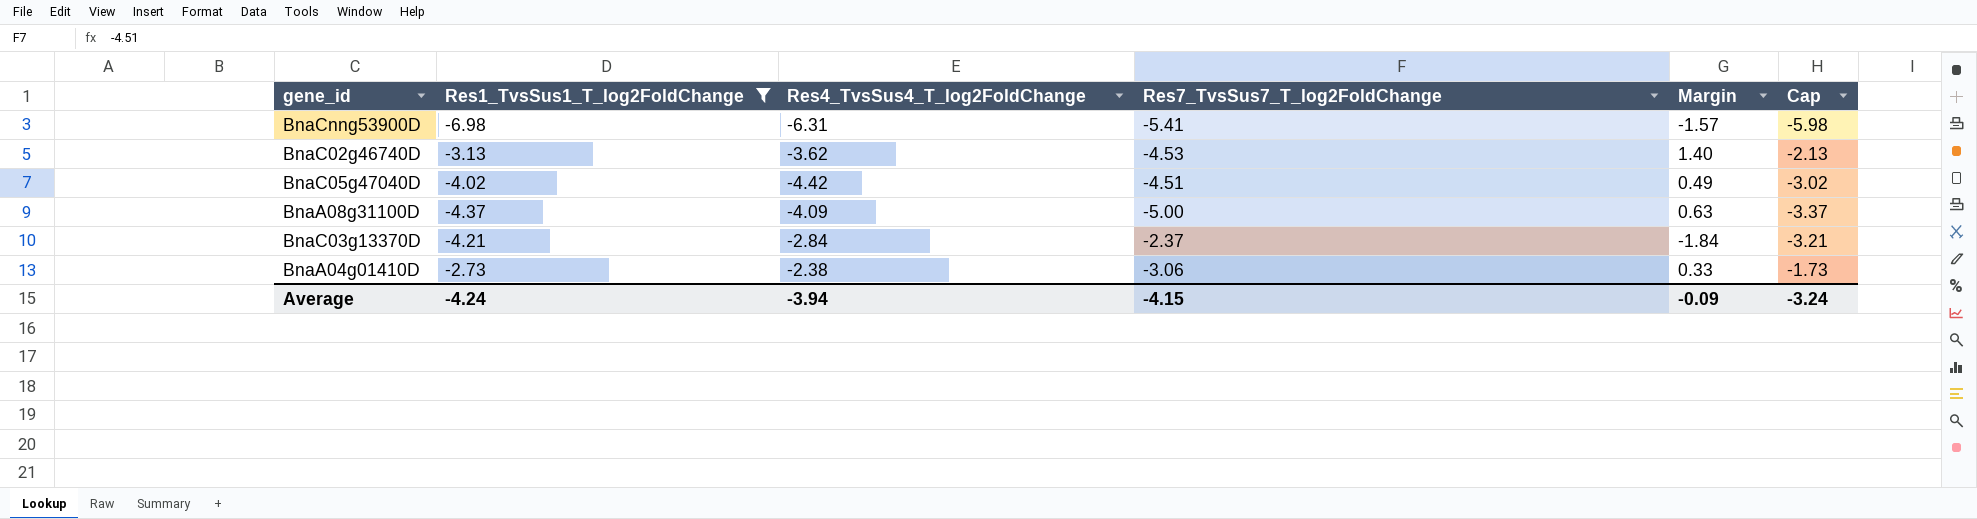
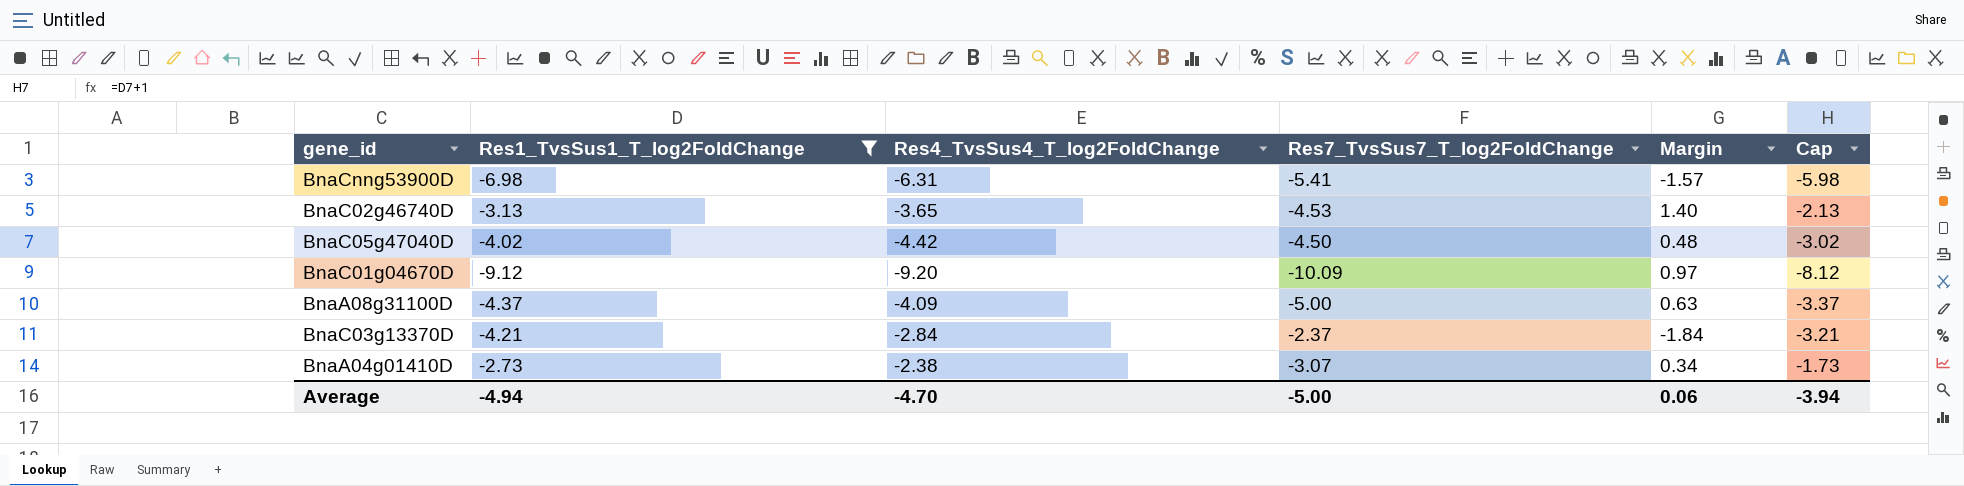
BnaC02g46740D | Res4_TvsSus4_T_log2FoldChange: -3.62 -> -3.65
BnaC05g47040D | Res7_TvsSus7_T_log2FoldChange: -4.51 -> -4.50
BnaC05g47040D | Margin: 0.49 -> 0.48
row BnaC01g04670D: none -> -9.12 | -9.20 | -10.09 | 0.97 | -8.12
BnaA04g01410D | Res7_TvsSus7_T_log2FoldChange: -3.06 -> -3.07
BnaA04g01410D | Margin: 0.33 -> 0.34
Average | Res1_TvsSus1_T_log2FoldChange: -4.24 -> -4.94
Average | Res4_TvsSus4_T_log2FoldChange: -3.94 -> -4.70
Average | Res7_TvsSus7_T_log2FoldChange: -4.15 -> -5.00
Average | Margin: -0.09 -> 0.06
Average | Cap: -3.24 -> -3.94

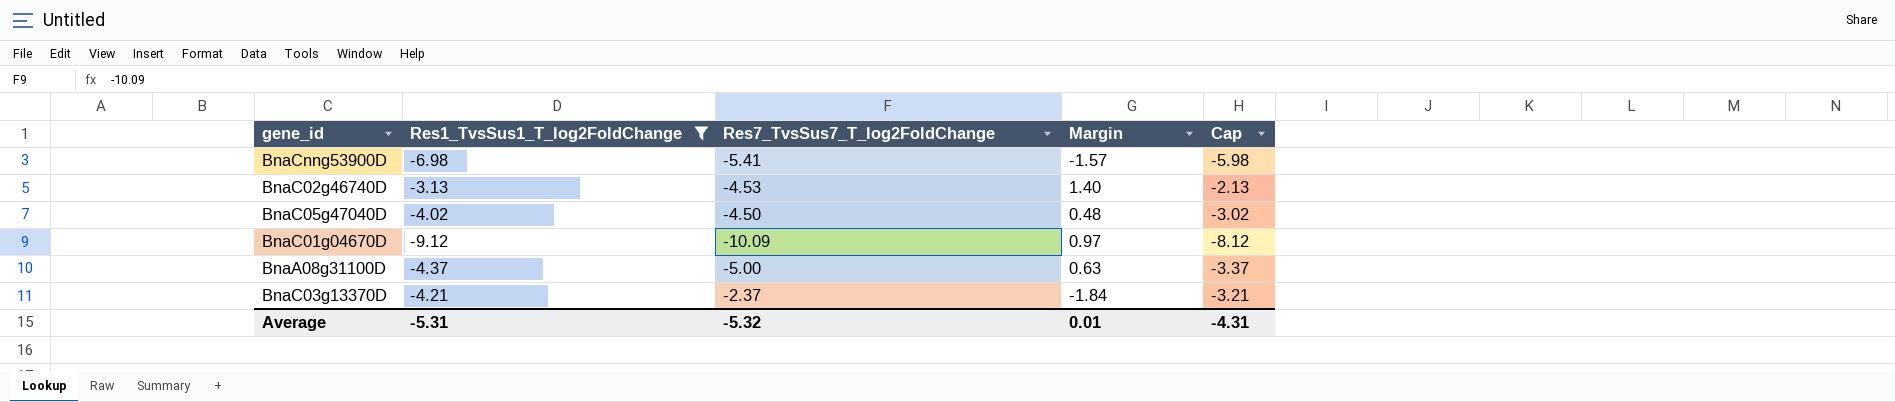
column Res4_TvsSus4_T_log2FoldChange | position: 3 -> none
row BnaA04g01410D: -2.73 | -2.38 | -3.07 | 0.34 | -1.73 -> none
Average | Res1_TvsSus1_T_log2FoldChange: -4.94 -> -5.31
Average | Res7_TvsSus7_T_log2FoldChange: -5.00 -> -5.32
Average | Margin: 0.06 -> 0.01
Average | Cap: -3.94 -> -4.31

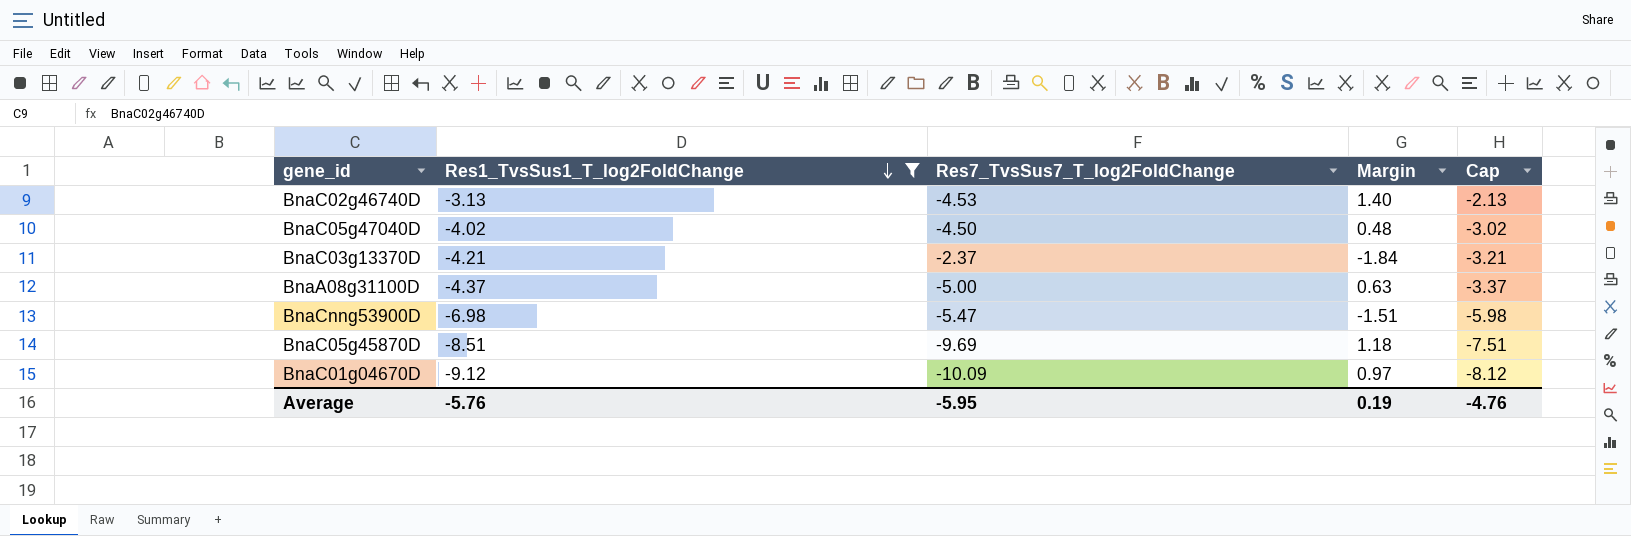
row order: none -> Res1_TvsSus1_T_log2FoldChange descending
BnaCnng53900D | Res7_TvsSus7_T_log2FoldChange: -5.41 -> -5.47
BnaCnng53900D | Margin: -1.57 -> -1.51
row BnaC05g45870D: none -> -8.51 | -9.69 | 1.18 | -7.51
Average | Res1_TvsSus1_T_log2FoldChange: -5.31 -> -5.76
Average | Res7_TvsSus7_T_log2FoldChange: -5.32 -> -5.95
Average | Margin: 0.01 -> 0.19
Average | Cap: -4.31 -> -4.76

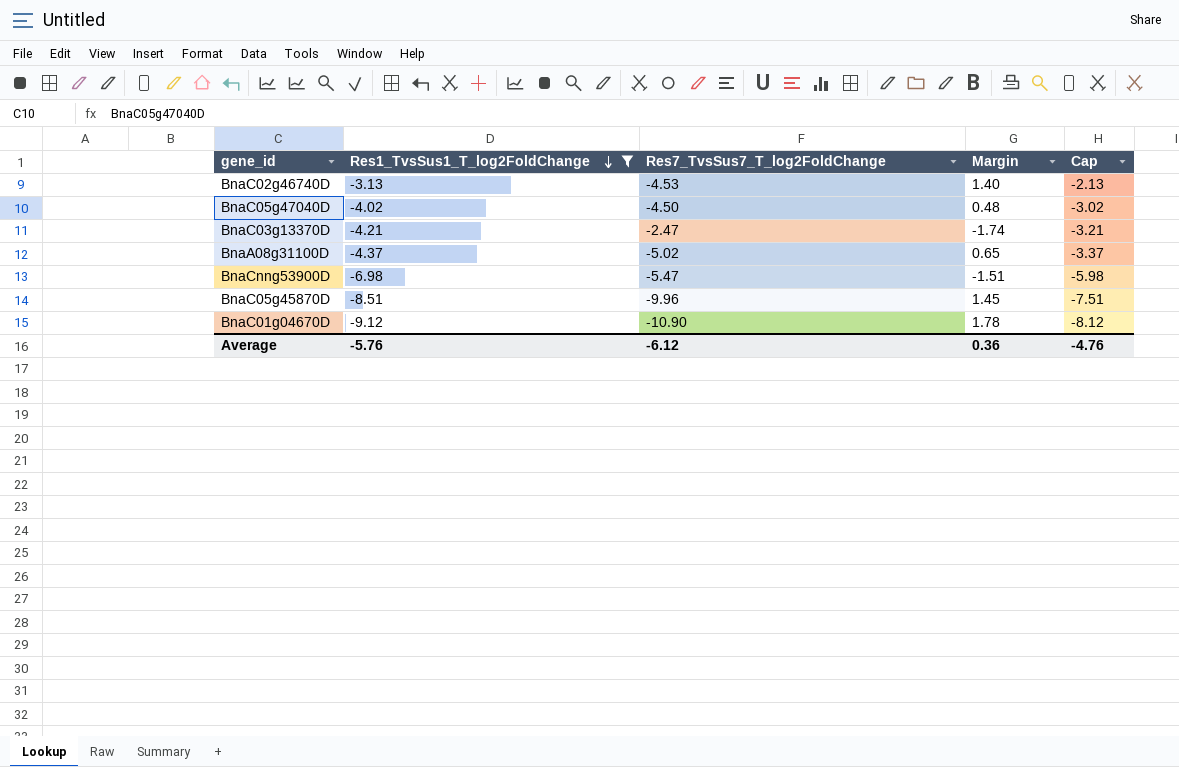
BnaC03g13370D | Res7_TvsSus7_T_log2FoldChange: -2.37 -> -2.47
BnaC03g13370D | Margin: -1.84 -> -1.74
BnaA08g31100D | Res7_TvsSus7_T_log2FoldChange: -5.00 -> -5.02
BnaA08g31100D | Margin: 0.63 -> 0.65
BnaC05g45870D | Res7_TvsSus7_T_log2FoldChange: -9.69 -> -9.96
BnaC05g45870D | Margin: 1.18 -> 1.45
BnaC01g04670D | Res7_TvsSus7_T_log2FoldChange: -10.09 -> -10.90
BnaC01g04670D | Margin: 0.97 -> 1.78
Average | Res7_TvsSus7_T_log2FoldChange: -5.95 -> -6.12
Average | Margin: 0.19 -> 0.36

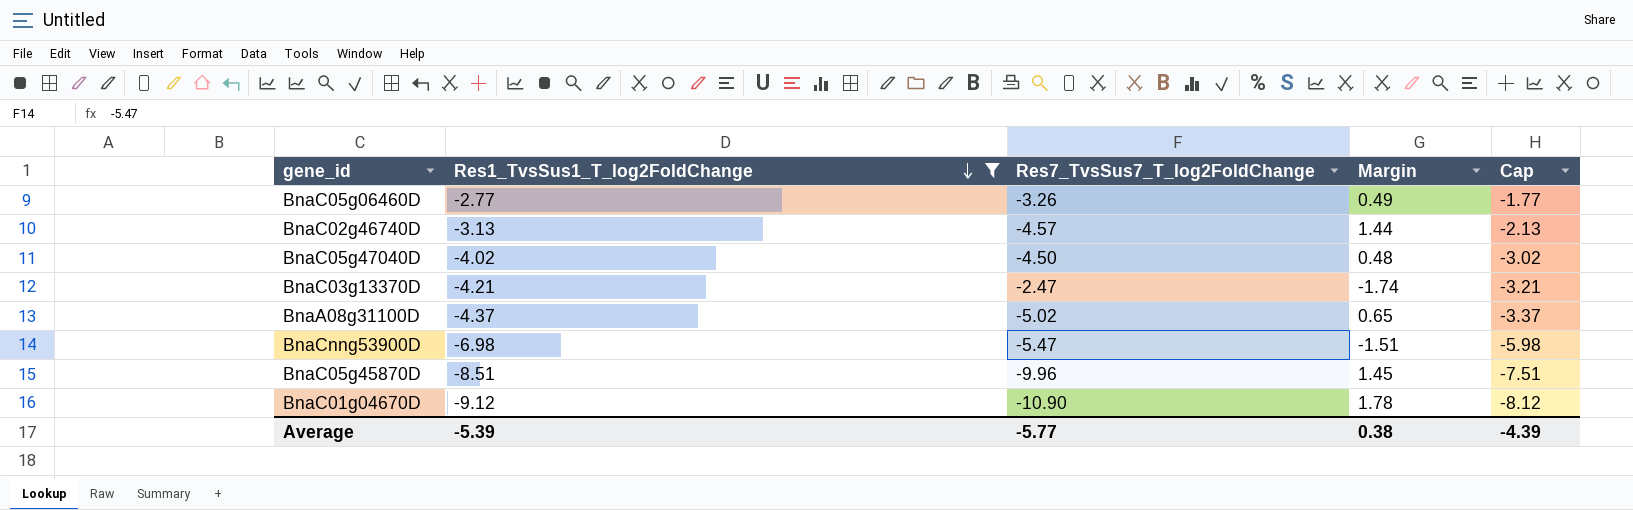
row BnaC05g06460D: none -> -2.77 | -3.26 | 0.49 | -1.77
BnaC02g46740D | Res7_TvsSus7_T_log2FoldChange: -4.53 -> -4.57
BnaC02g46740D | Margin: 1.40 -> 1.44
Average | Res1_TvsSus1_T_log2FoldChange: -5.76 -> -5.39
Average | Res7_TvsSus7_T_log2FoldChange: -6.12 -> -5.77
Average | Margin: 0.36 -> 0.38
Average | Cap: -4.76 -> -4.39

